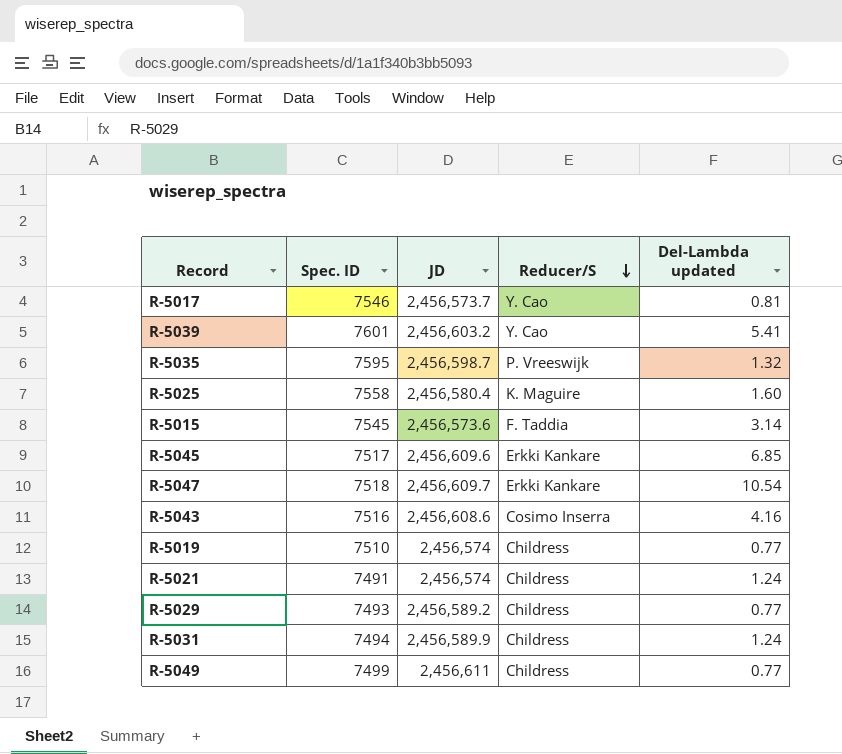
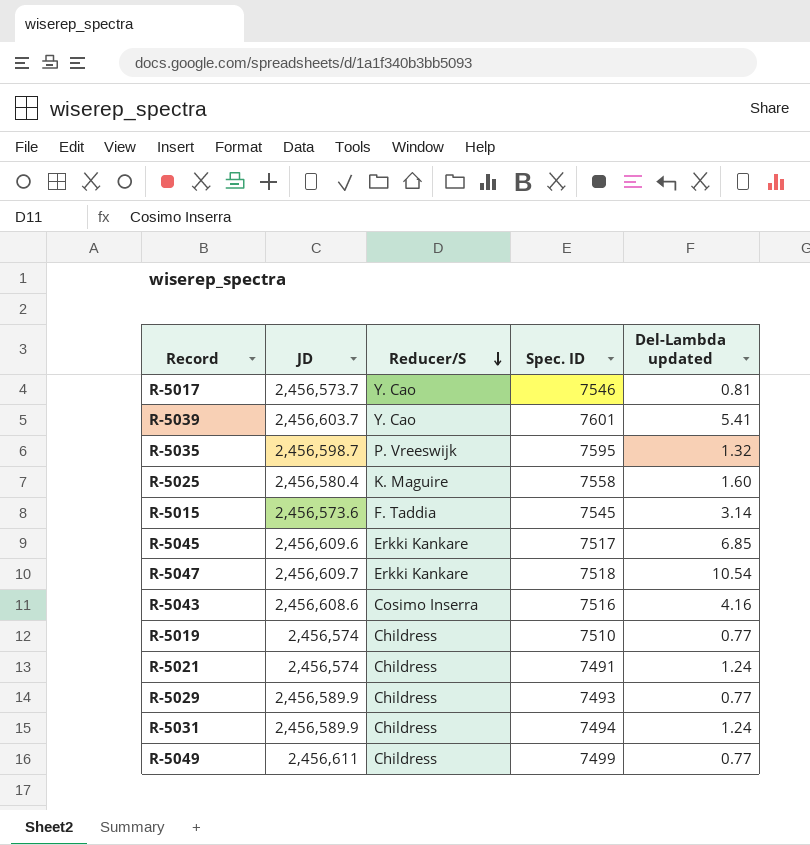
column Spec. ID | position: 2 -> 4
R-5039 | JD: 2,456,603.2 -> 2,456,603.7
R-5029 | JD: 2,456,589.2 -> 2,456,589.9

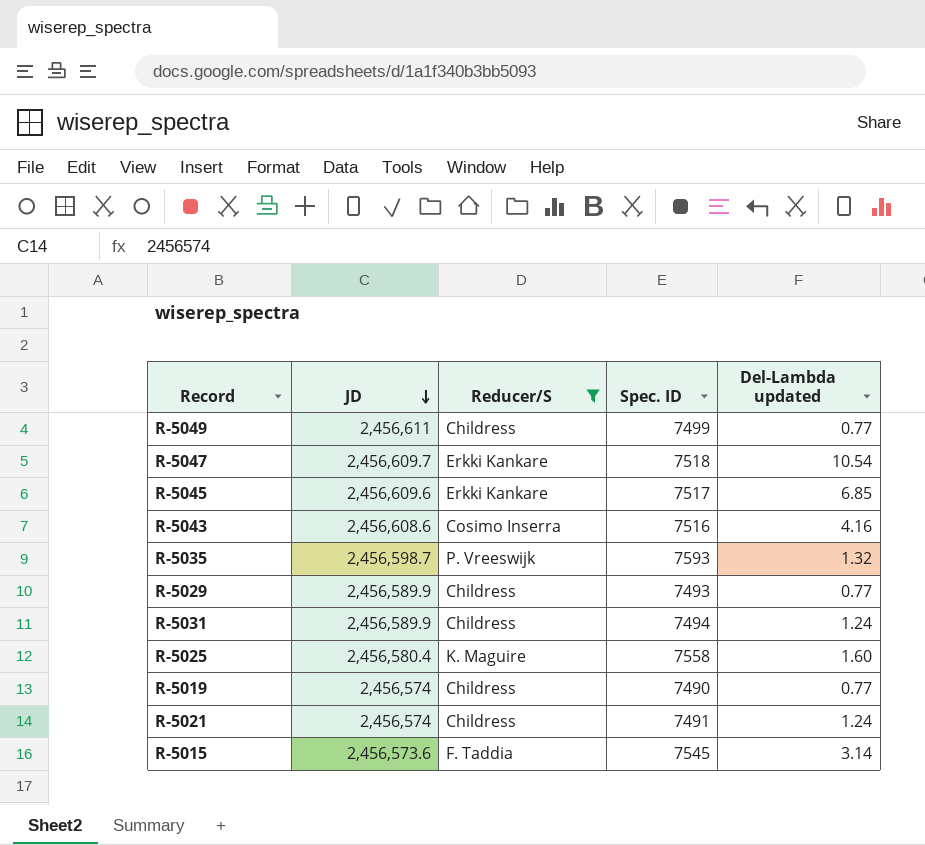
filter: none -> Reducer/S != Y. Cao
row order: Reducer/S descending -> JD descending
R-5035 | Spec. ID: 7595 -> 7593
R-5019 | Spec. ID: 7510 -> 7490

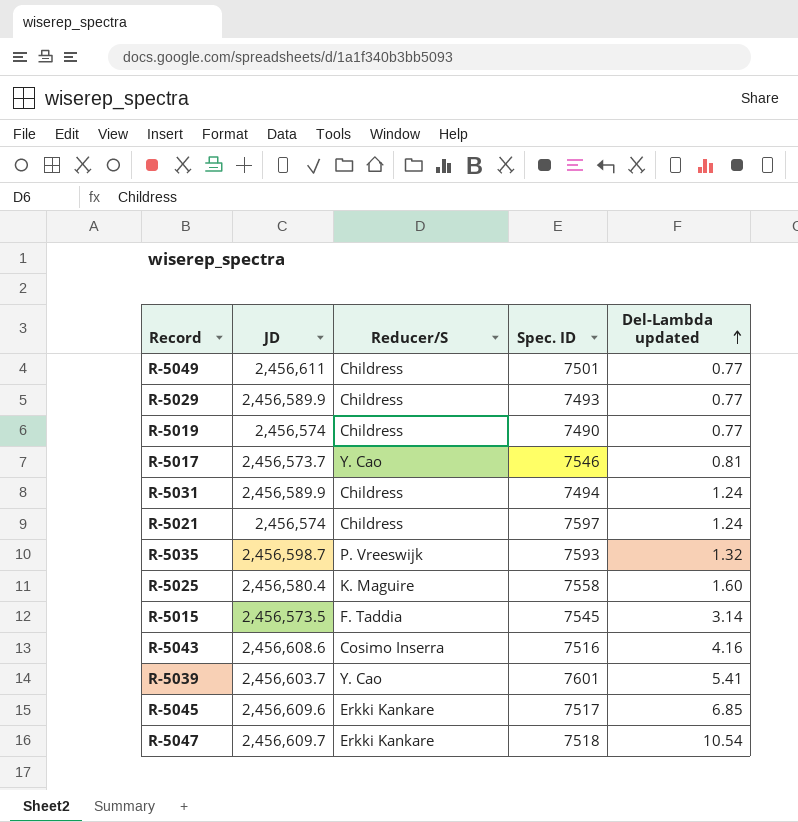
filter: Reducer/S != Y. Cao -> none
row order: JD descending -> Del-Lambda updated ascending
R-5049 | Spec. ID: 7499 -> 7501
R-5021 | Spec. ID: 7491 -> 7597
R-5015 | JD: 2,456,573.6 -> 2,456,573.5

